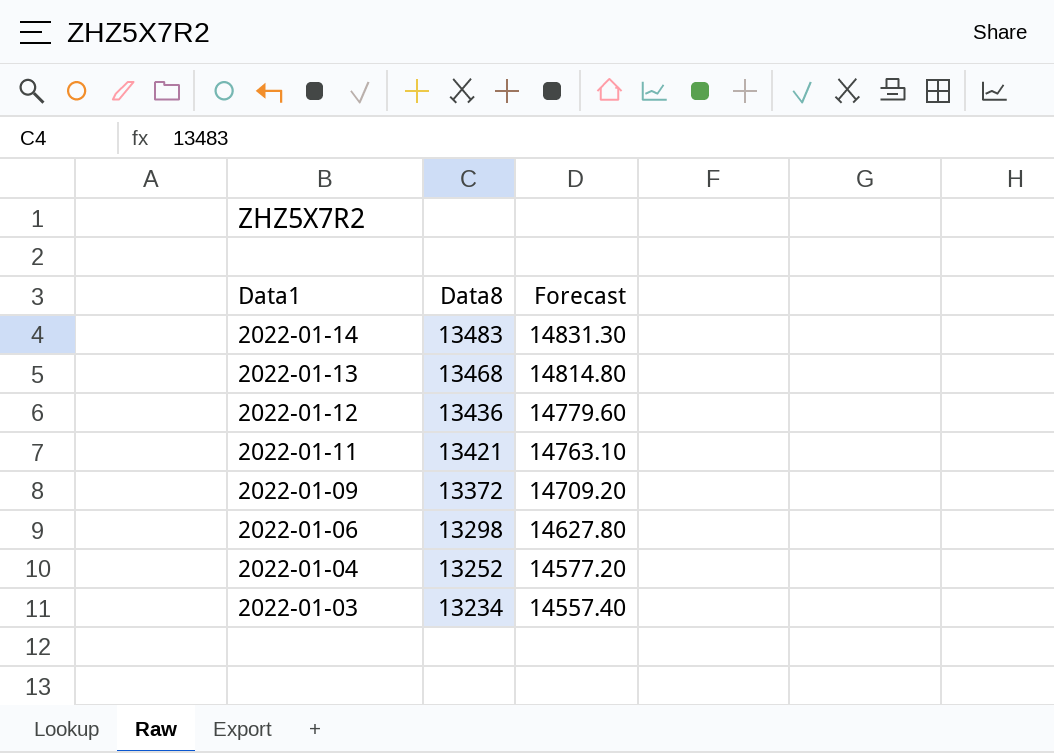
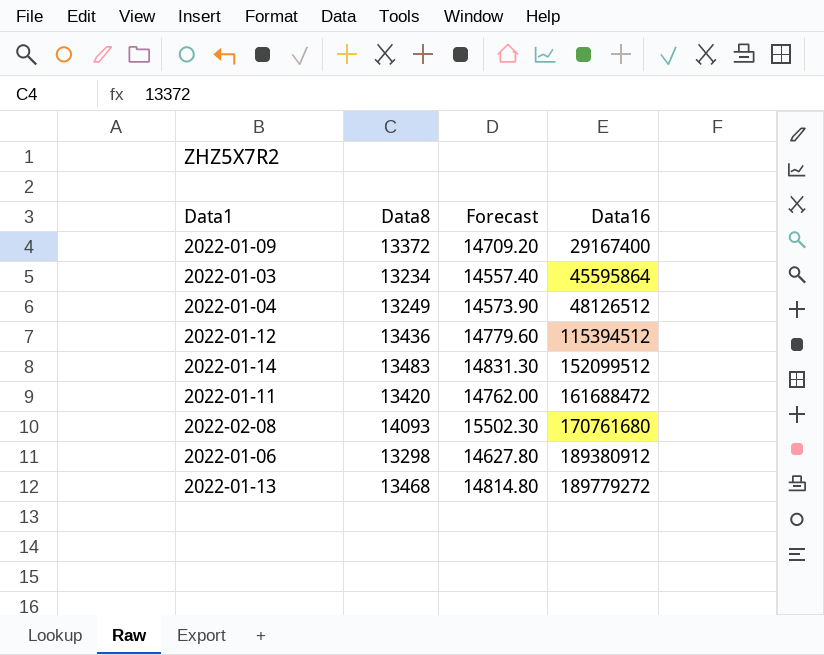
row order: Data1 descending -> Data16 ascending
column Data16 | position: none -> 4
2022-01-04 | Data8: 13252 -> 13249
2022-01-04 | Forecast: 14577.20 -> 14573.90
2022-01-11 | Data8: 13421 -> 13420
2022-01-11 | Forecast: 14763.10 -> 14762.00
row 2022-02-08: none -> 14093 | 15502.30 | 170761680

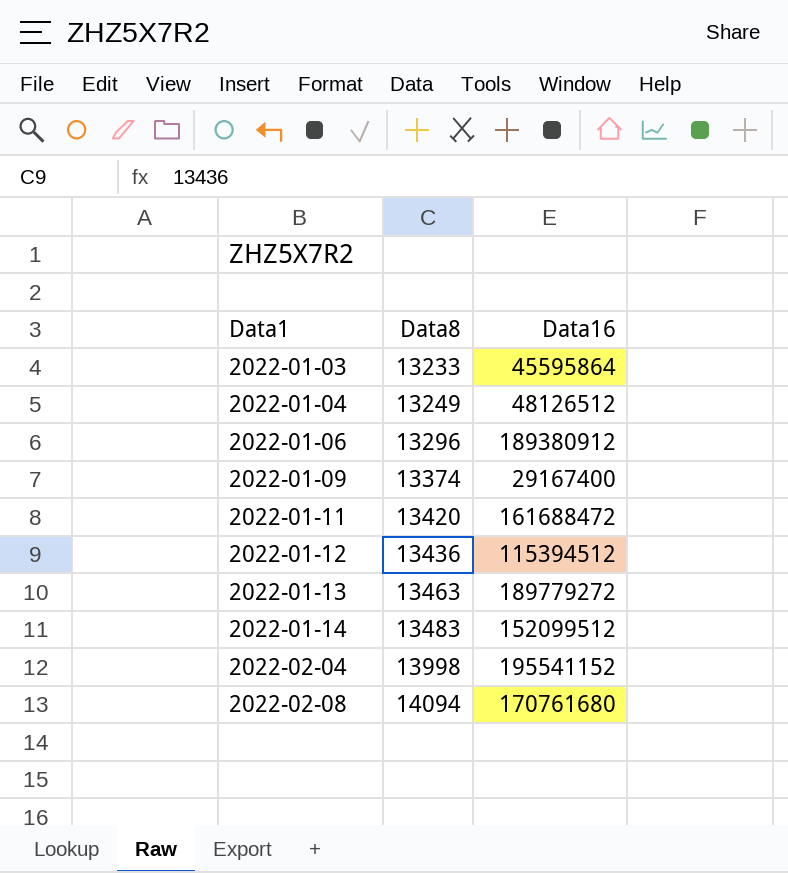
row order: Data16 ascending -> Data1 ascending
column Forecast | formula: [Data8] * 1.1 -> none
2022-01-03 | Data8: 13234 -> 13233
2022-01-06 | Data8: 13298 -> 13296
2022-01-09 | Data8: 13372 -> 13374
2022-01-13 | Data8: 13468 -> 13463
row 2022-02-04: none -> 13998 | 195541152
2022-02-08 | Data8: 14093 -> 14094

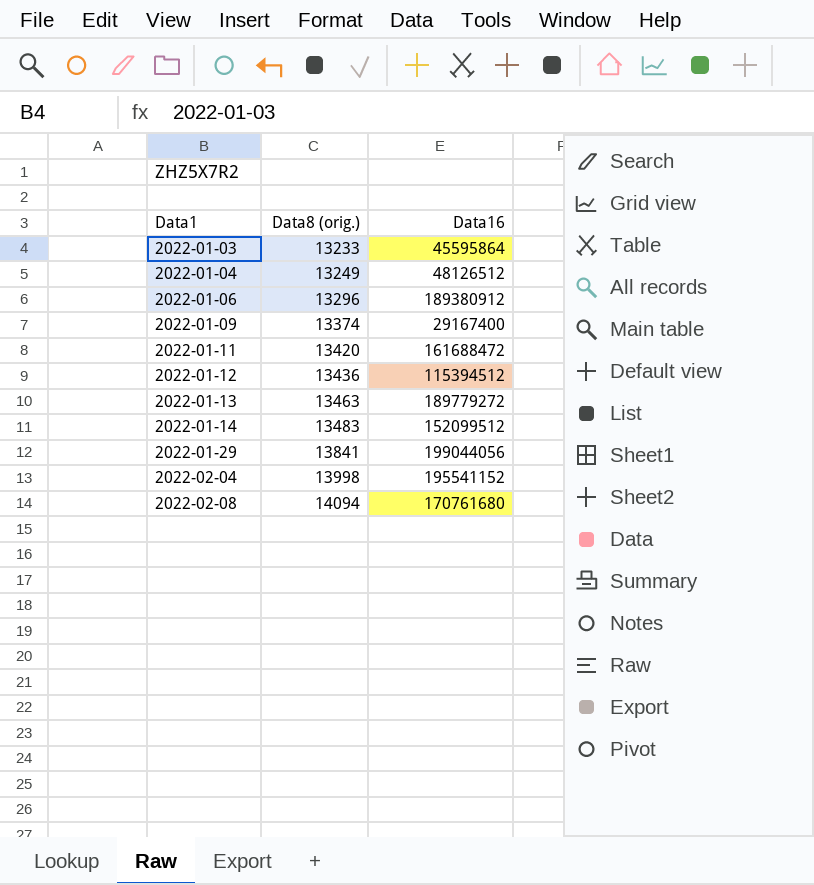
column name: Data8 -> Data8 (orig.)
row 2022-01-29: none -> 13841 | 199044056

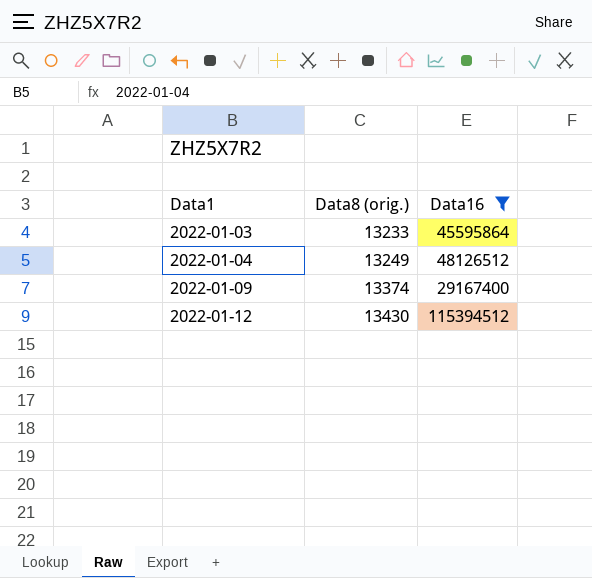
filter: none -> Data16 <= 115394512
2022-01-12 | Data8 (orig.): 13436 -> 13430

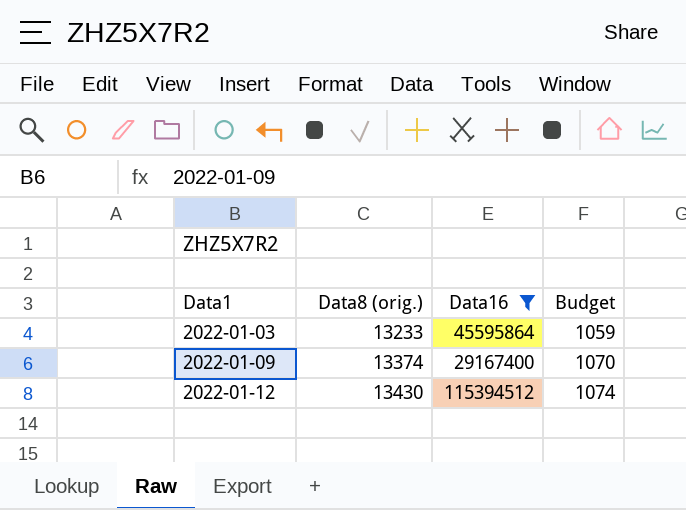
column Budget | formula: none -> [Data8 (orig.)] * 0.08
row 2022-01-04: 13249 | 48126512 -> none

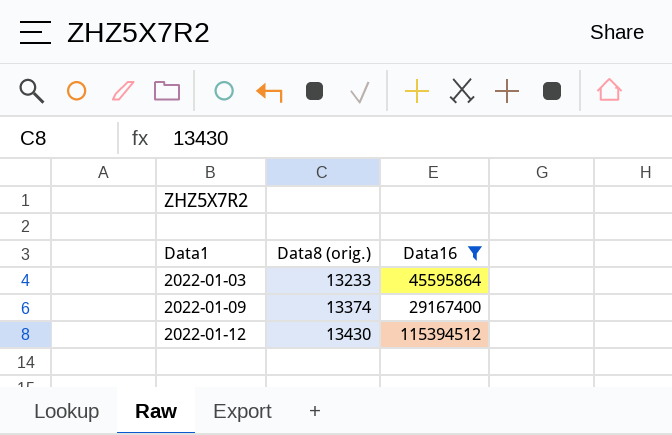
column Budget | formula: [Data8 (orig.)] * 0.08 -> none

